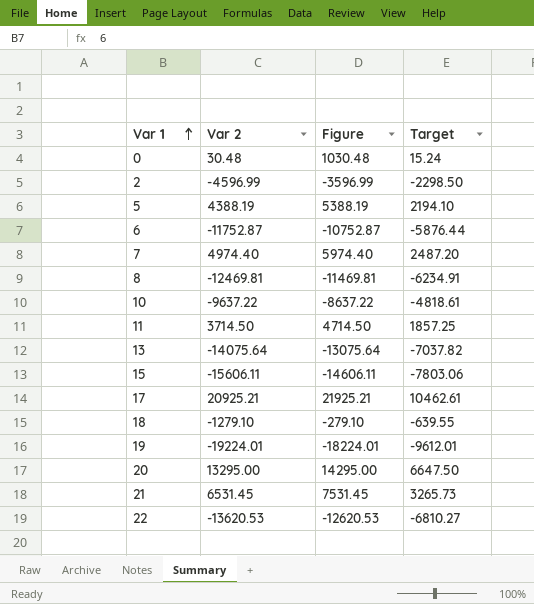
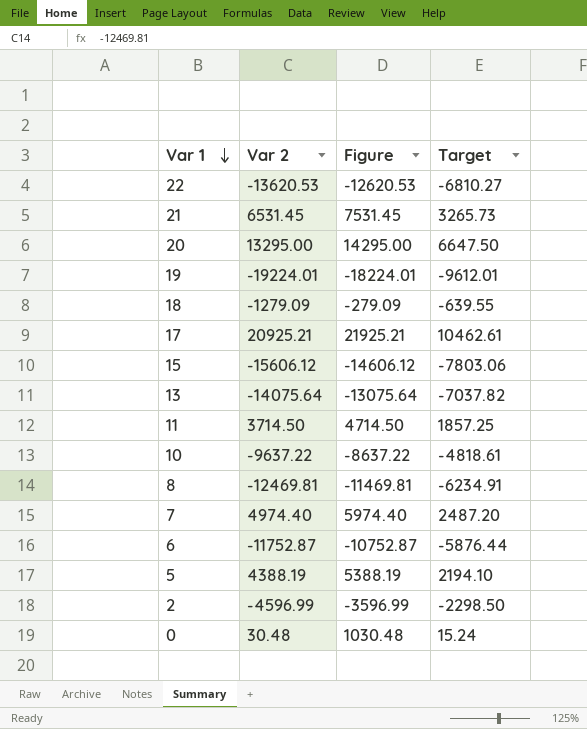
row order: Var 1 ascending -> Var 1 descending
18 | Var 2: -1279.10 -> -1279.09
18 | Figure: -279.10 -> -279.09
15 | Var 2: -15606.11 -> -15606.12
15 | Figure: -14606.11 -> -14606.12

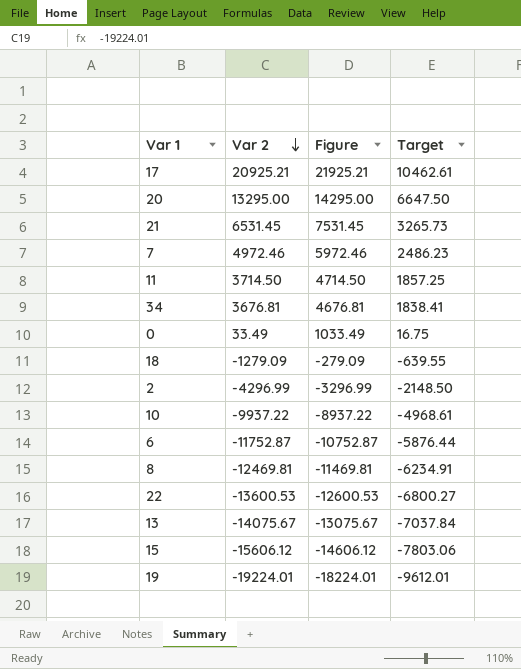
row order: Var 1 descending -> Var 2 descending
row 5: 4388.19 | 5388.19 | 2194.10 -> none
7 | Var 2: 4974.40 -> 4972.46
7 | Figure: 5974.40 -> 5972.46
7 | Target: 2487.20 -> 2486.23
row 34: none -> 3676.81 | 4676.81 | 1838.41
0 | Var 2: 30.48 -> 33.49
0 | Figure: 1030.48 -> 1033.49
0 | Target: 15.24 -> 16.75
2 | Var 2: -4596.99 -> -4296.99
2 | Figure: -3596.99 -> -3296.99
2 | Target: -2298.50 -> -2148.50
10 | Var 2: -9637.22 -> -9937.22
10 | Figure: -8637.22 -> -8937.22
10 | Target: -4818.61 -> -4968.61
22 | Var 2: -13620.53 -> -13600.53
22 | Figure: -12620.53 -> -12600.53
22 | Target: -6810.27 -> -6800.27
13 | Var 2: -14075.64 -> -14075.67
13 | Figure: -13075.64 -> -13075.67
13 | Target: -7037.82 -> -7037.84

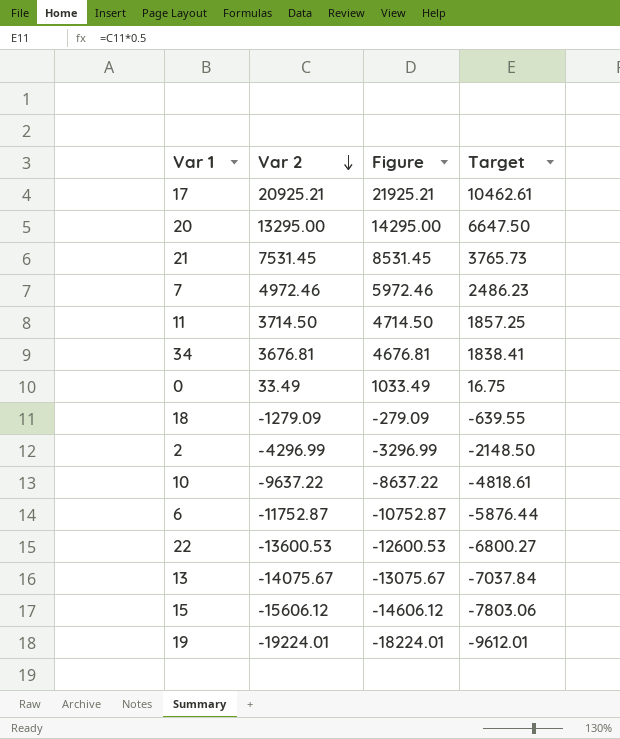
row 8: -12469.81 | -11469.81 | -6234.91 -> none
21 | Var 2: 6531.45 -> 7531.45
21 | Figure: 7531.45 -> 8531.45
21 | Target: 3265.73 -> 3765.73
10 | Var 2: -9937.22 -> -9637.22
10 | Figure: -8937.22 -> -8637.22
10 | Target: -4968.61 -> -4818.61

